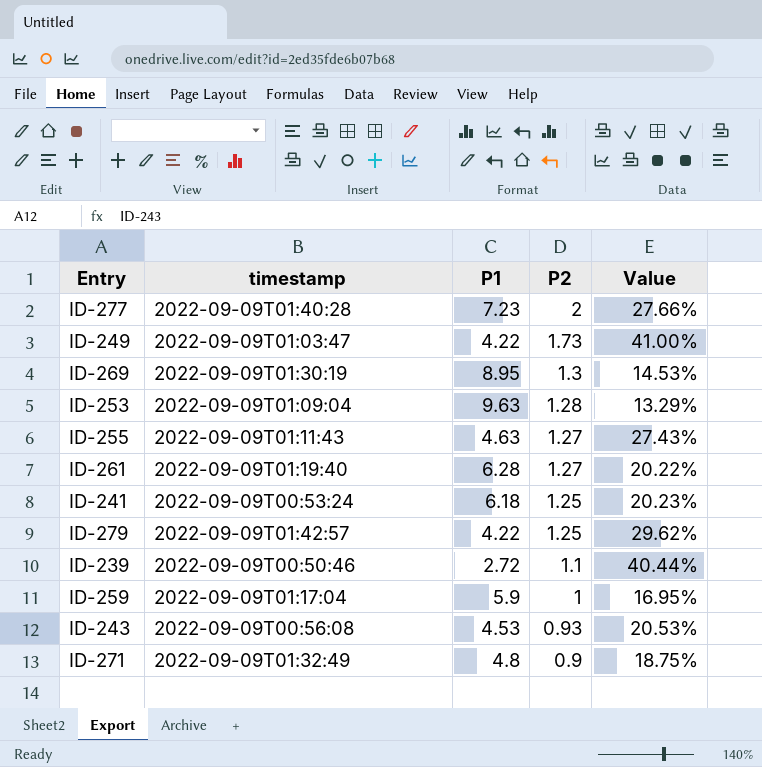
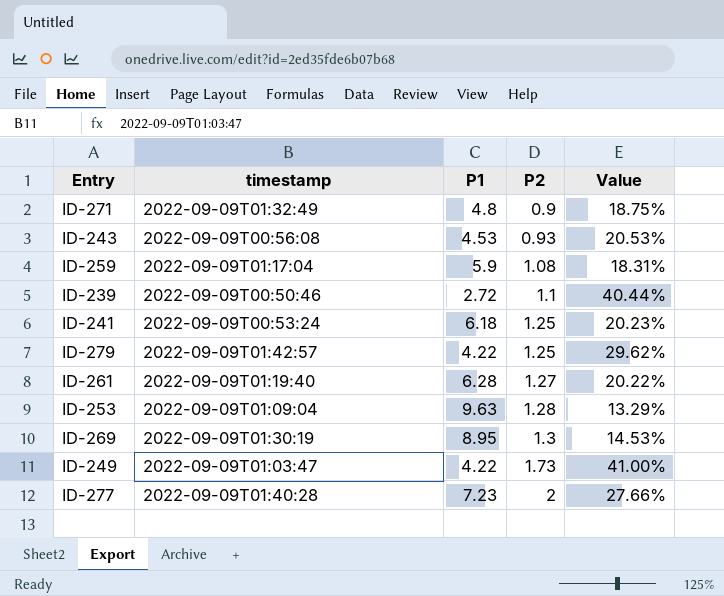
row order: P2 descending -> P2 ascending
row ID-255: 2022-09-09T01:11:43 | 4.63 | 1.27 | 27.43% -> none
ID-259 | P2: 1 -> 1.08
ID-259 | Value: 16.95% -> 18.31%

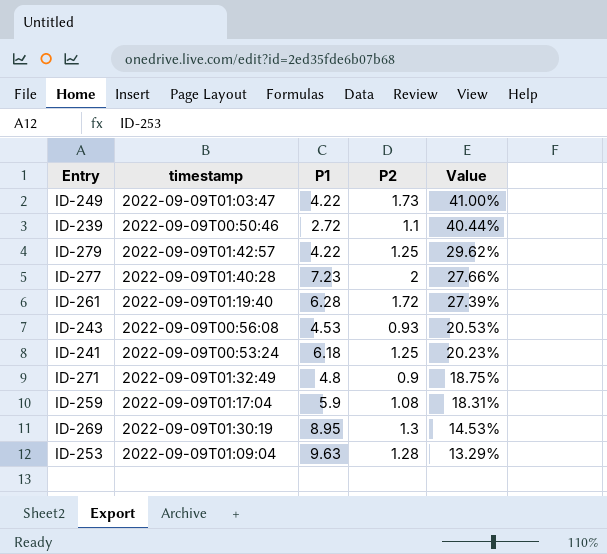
row order: P2 ascending -> Value descending
ID-261 | P2: 1.27 -> 1.72
ID-261 | Value: 20.22% -> 27.39%

